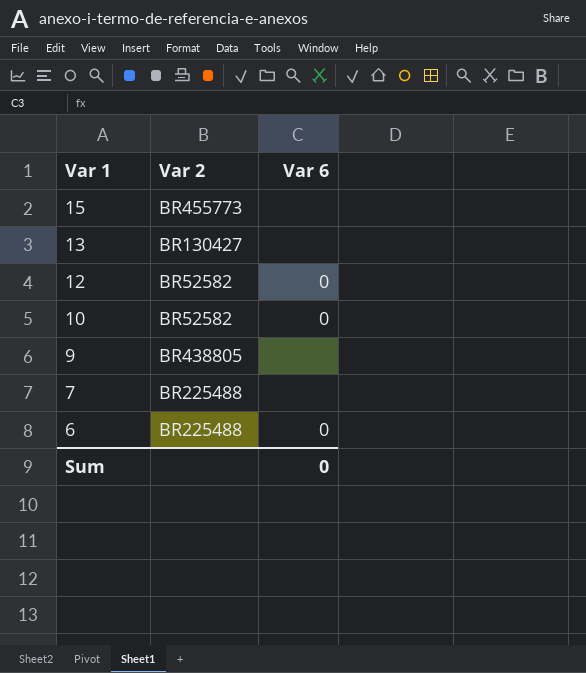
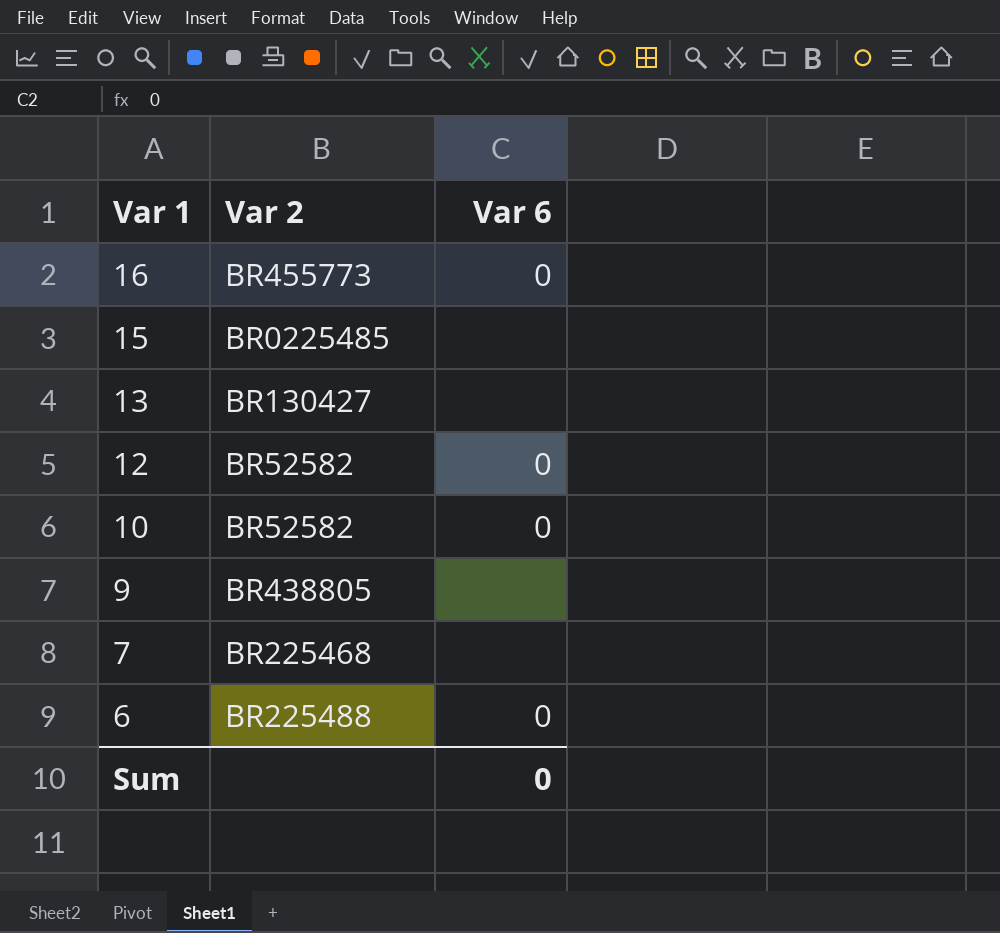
row 16: none -> BR455773 | 0
15 | Var 2: BR455773 -> BR0225485
7 | Var 2: BR225488 -> BR225468

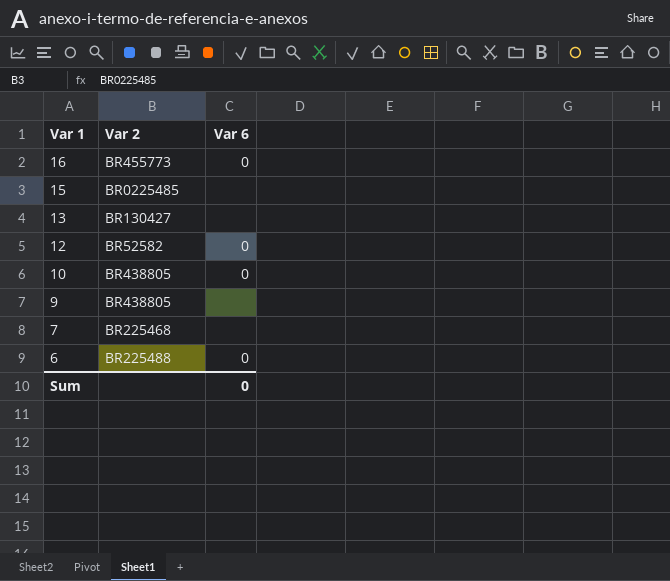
10 | Var 2: BR52582 -> BR438805

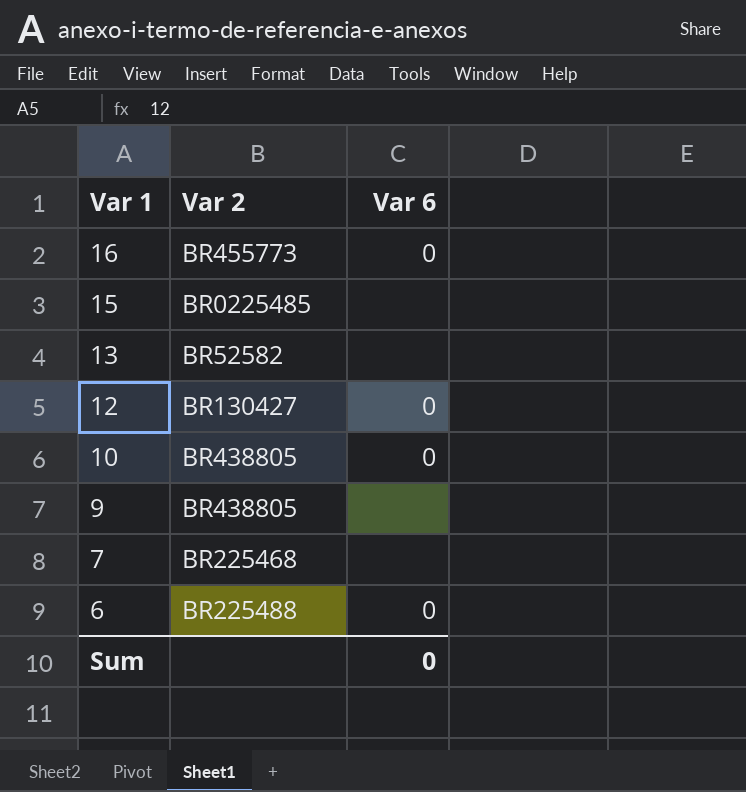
13 | Var 2: BR130427 -> BR52582
12 | Var 2: BR52582 -> BR130427

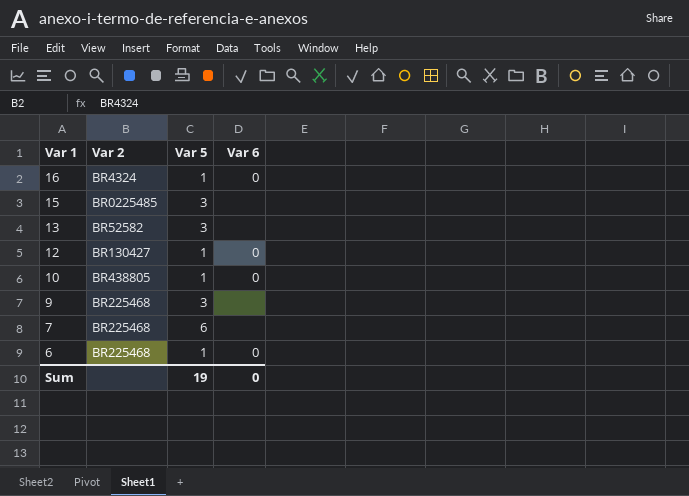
column Var 5 | position: none -> 3
16 | Var 2: BR455773 -> BR4324
9 | Var 2: BR438805 -> BR225468
6 | Var 2: BR225488 -> BR225468

